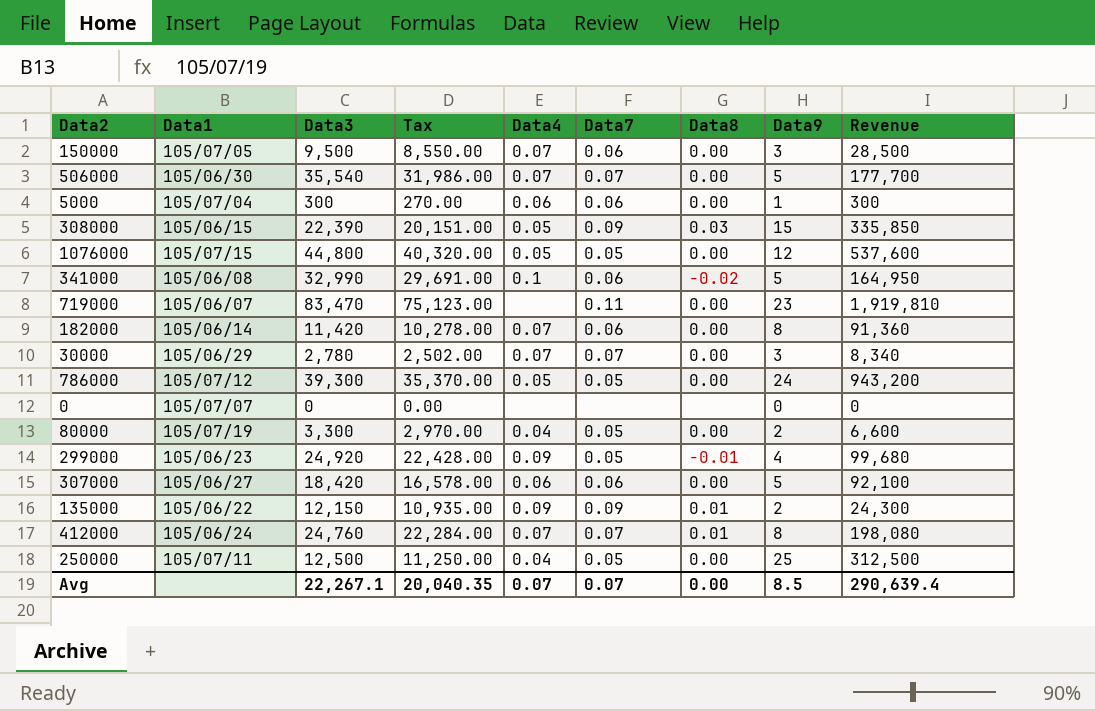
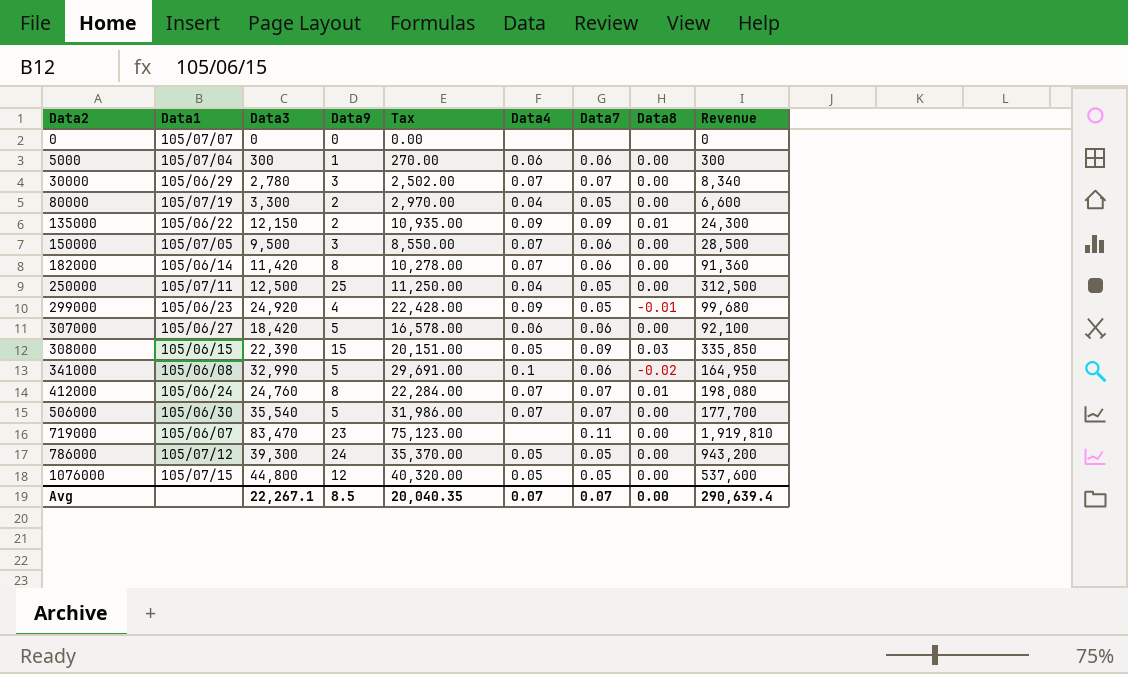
row order: none -> Data2 ascending
column Data9 | position: 8 -> 4

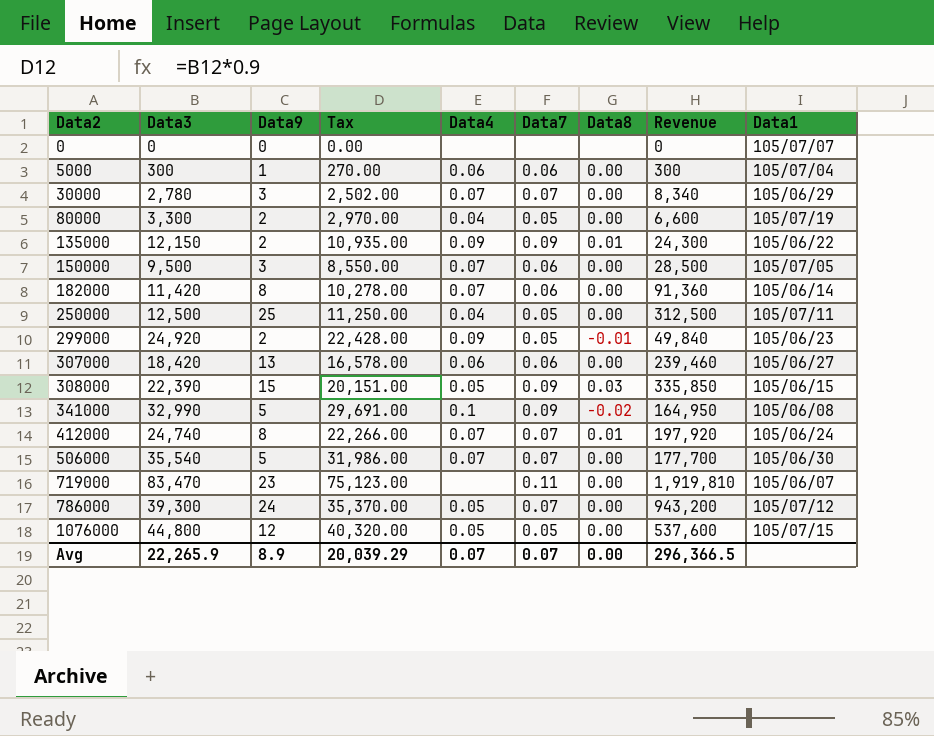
column Data1 | position: 2 -> 9
299000 | Data9: 4 -> 2
299000 | Revenue: 99,680 -> 49,840
307000 | Data9: 5 -> 13
307000 | Revenue: 92,100 -> 239,460
341000 | Data7: 0.06 -> 0.09
412000 | Data3: 24,760 -> 24,740
412000 | Tax: 22,284.00 -> 22,266.00
412000 | Revenue: 198,080 -> 197,920
786000 | Data7: 0.05 -> 0.07
Avg | Data3: 22,267.1 -> 22,265.9
Avg | Data9: 8.5 -> 8.9
Avg | Tax: 20,040.35 -> 20,039.29
Avg | Revenue: 290,639.4 -> 296,366.5

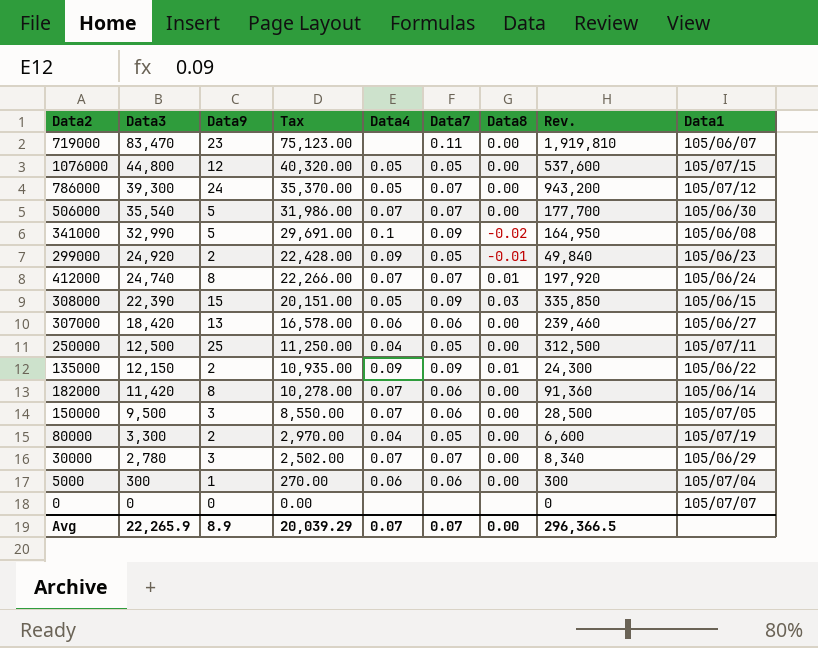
row order: Data2 ascending -> Data3 descending
column name: Revenue -> Rev.

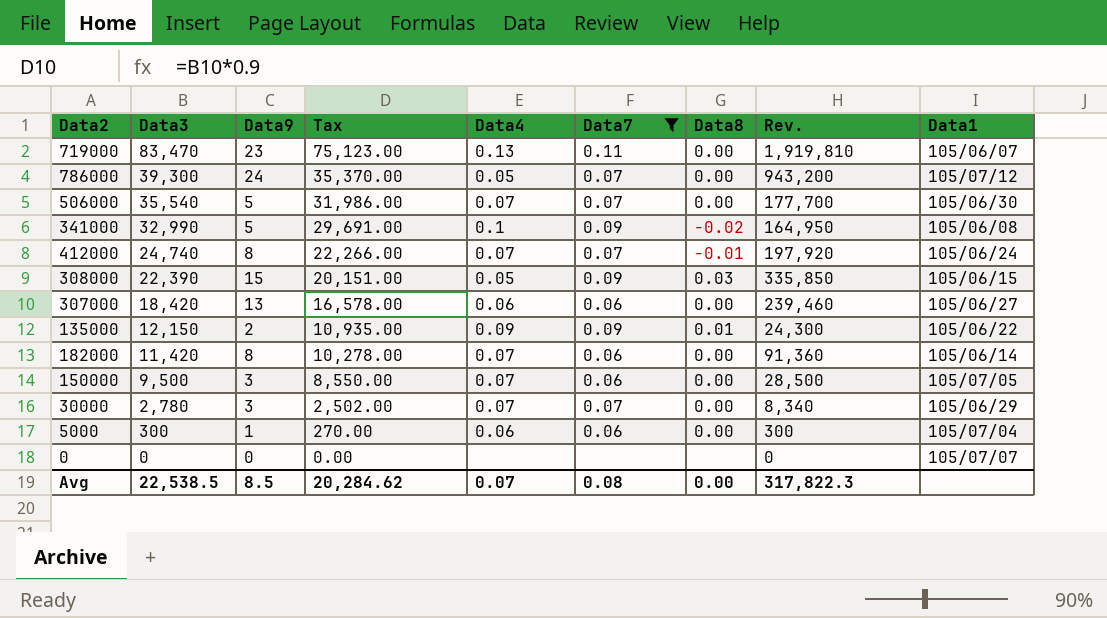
filter: none -> Data7 != 0.05
719000 | Data4: none -> 0.13
412000 | Data8: 0.01 -> -0.01
Avg | Data3: 22,265.9 -> 22,538.5
Avg | Data9: 8.9 -> 8.5
Avg | Tax: 20,039.29 -> 20,284.62
Avg | Data7: 0.07 -> 0.08
Avg | Rev.: 296,366.5 -> 317,822.3

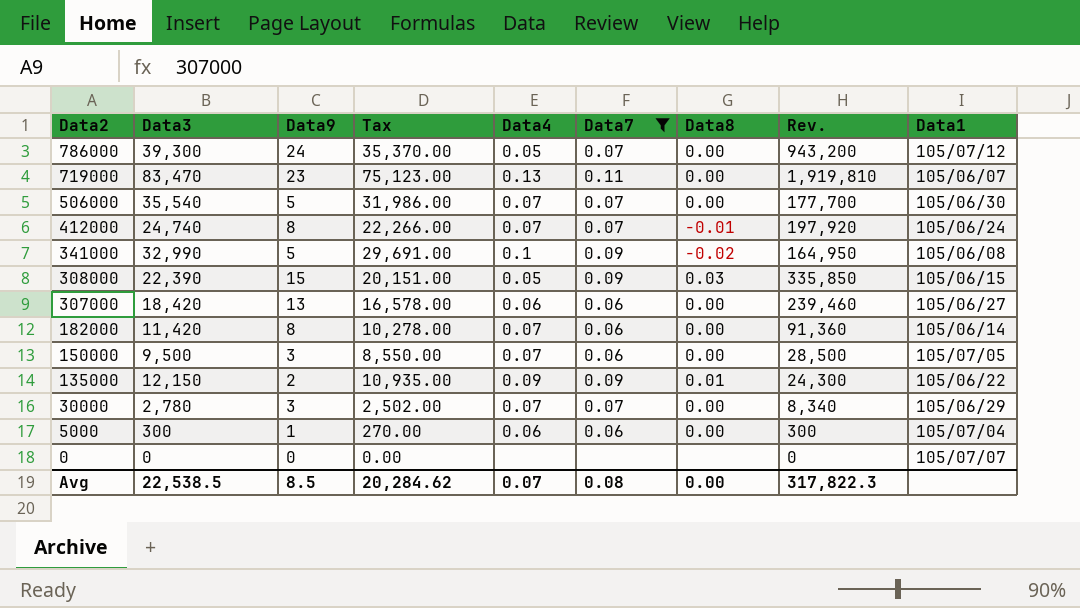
row order: Data3 descending -> Data2 descending

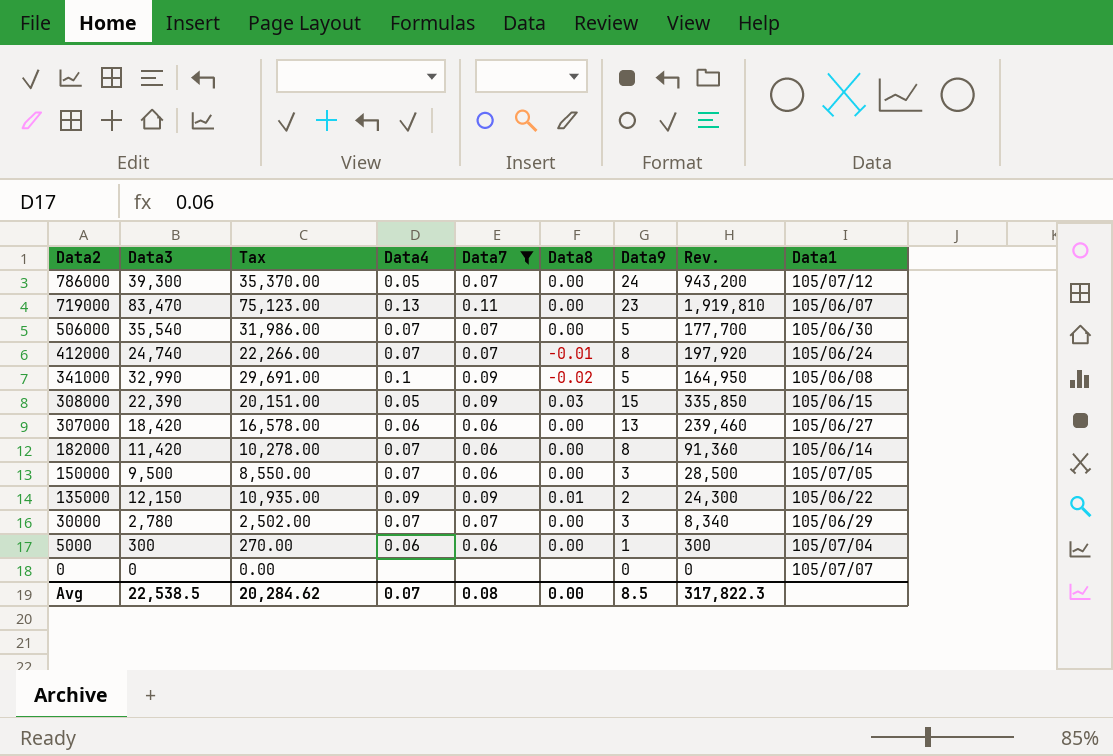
column Data9 | position: 3 -> 7

